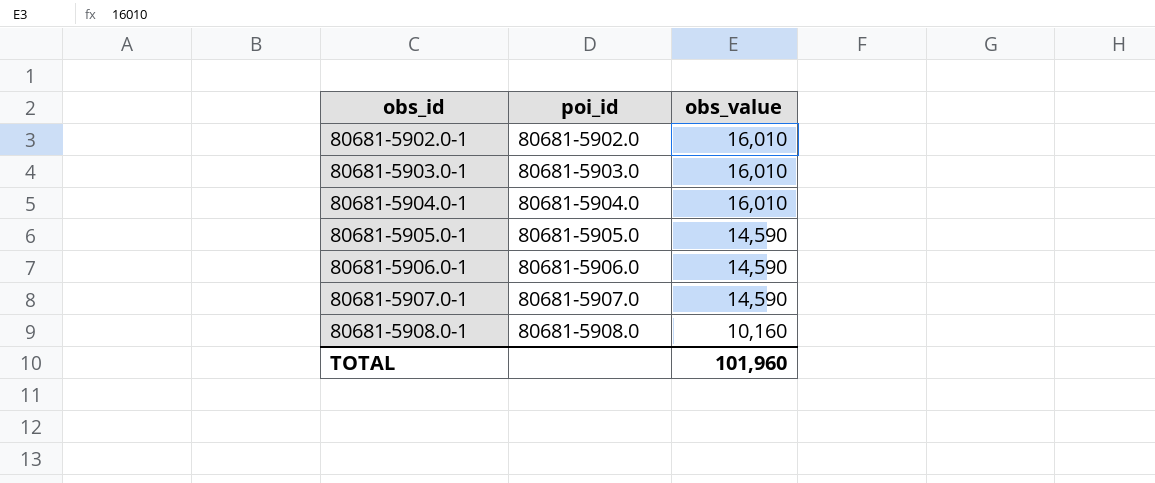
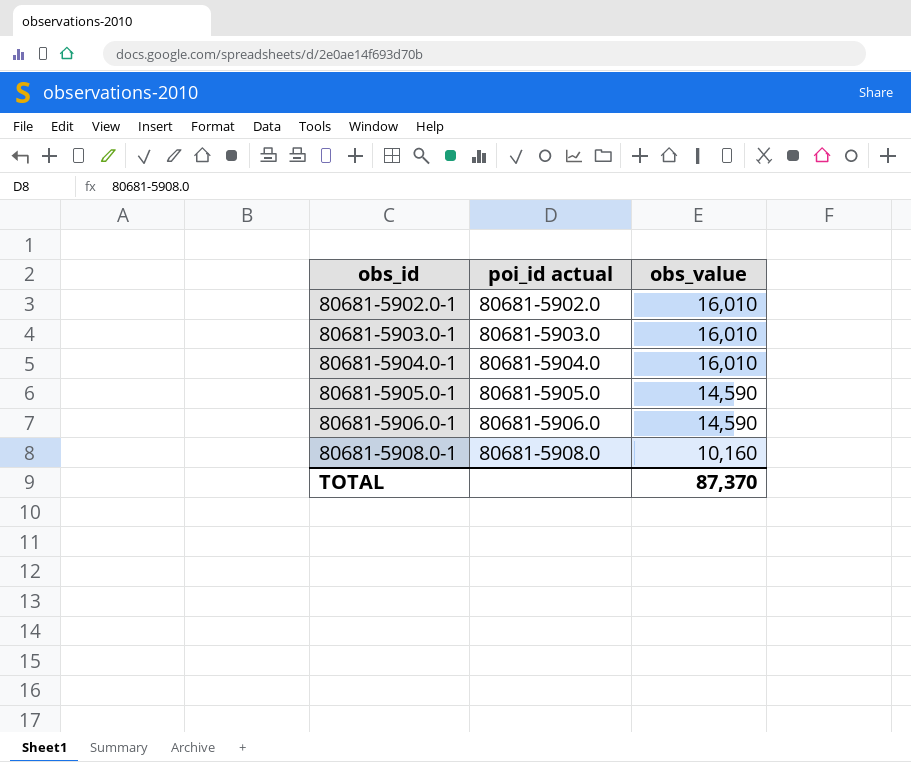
column name: poi_id -> poi_id actual
row 80681-5907.0-1: 80681-5907.0 | 14,590 -> none
TOTAL | obs_value: 101,960 -> 87,370

